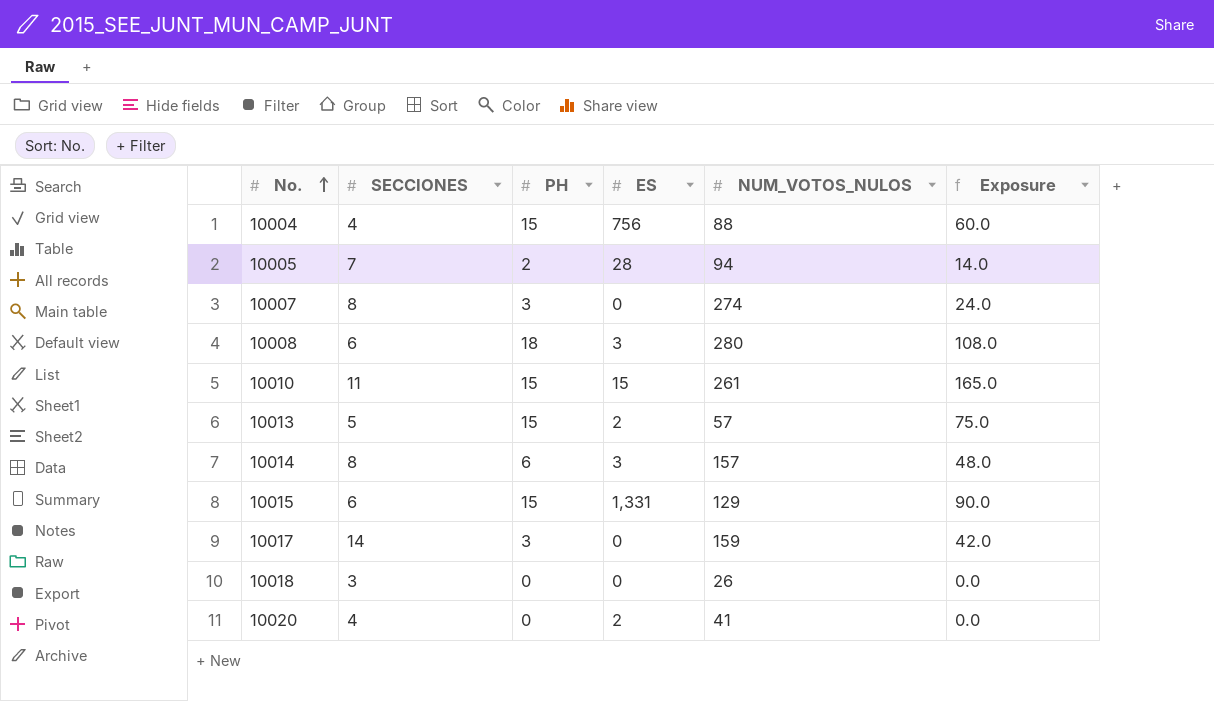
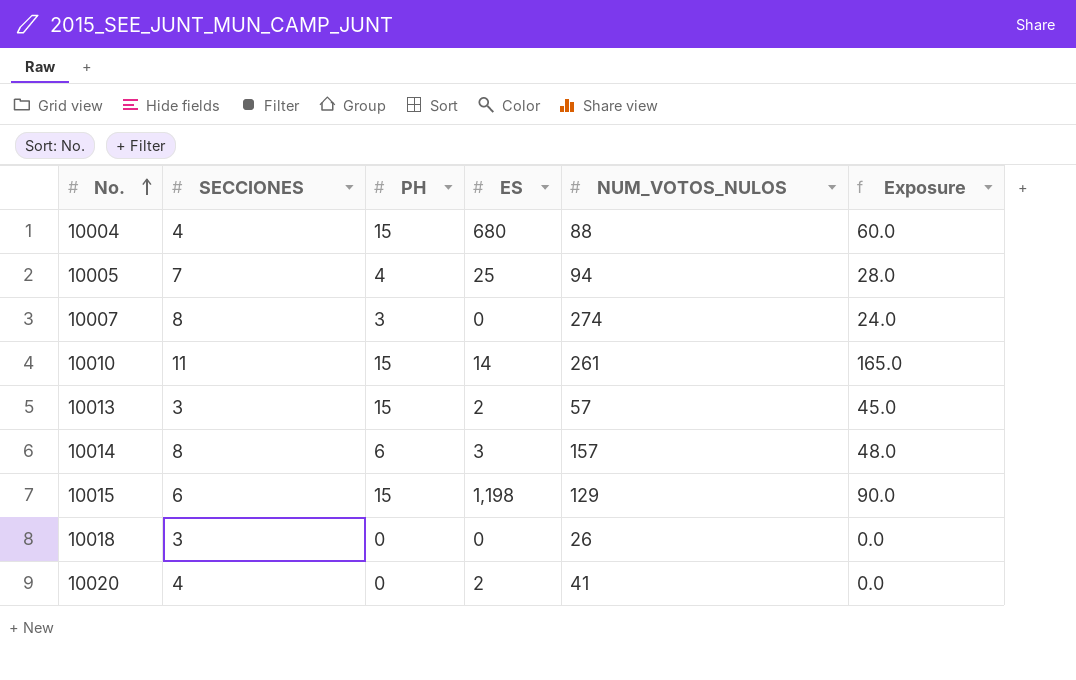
row 10008: 6 | 18 | 3 | 280 | 108.0 -> none
row 10017: 14 | 3 | 0 | 159 | 42.0 -> none
10004 | ES: 756 -> 680
10005 | PH: 2 -> 4
10005 | ES: 28 -> 25
10005 | Exposure: 14.0 -> 28.0
10010 | ES: 15 -> 14
10013 | SECCIONES: 5 -> 3
10013 | Exposure: 75.0 -> 45.0
10015 | ES: 1,331 -> 1,198

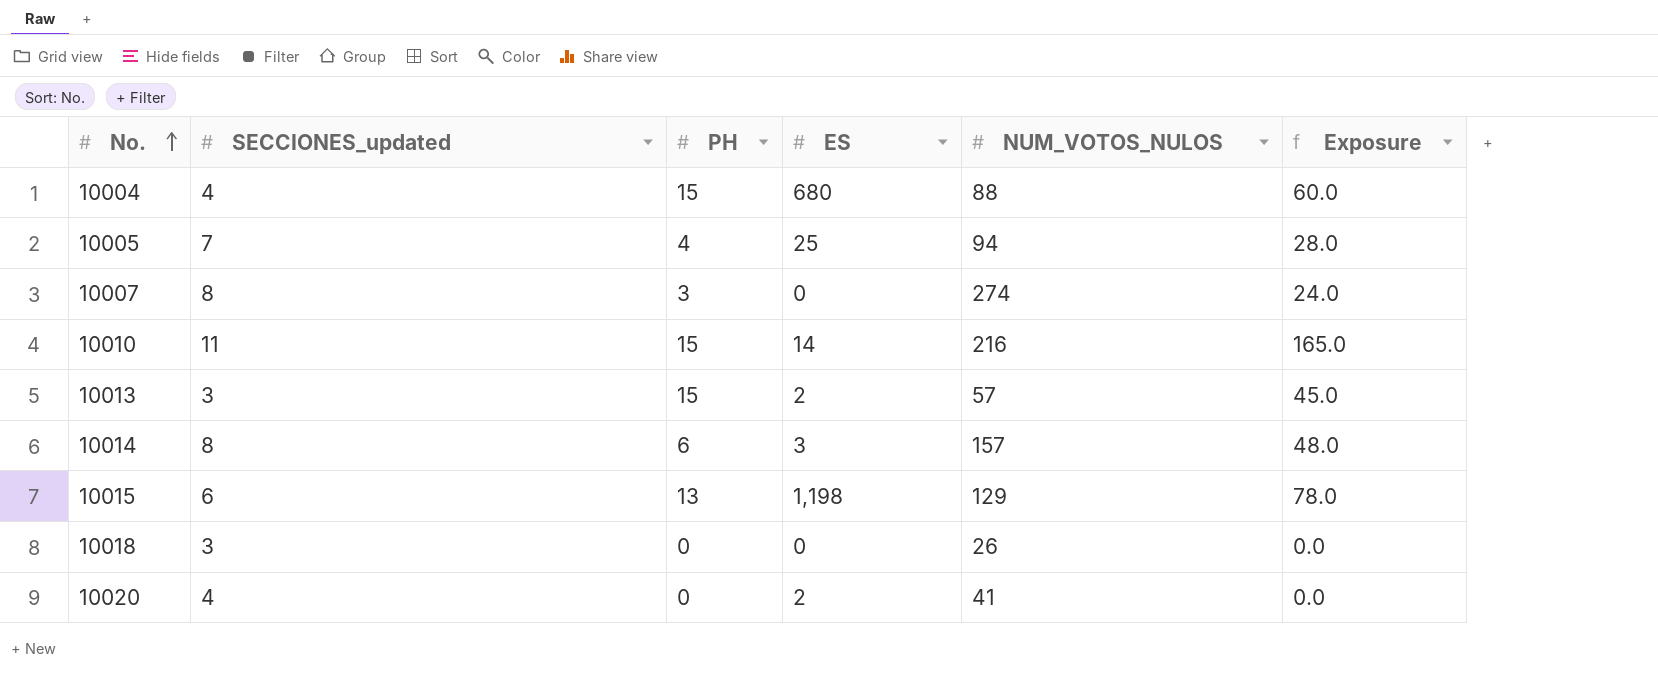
column name: SECCIONES -> SECCIONES_updated
10010 | NUM_VOTOS_NULOS: 261 -> 216
10015 | PH: 15 -> 13
10015 | Exposure: 90.0 -> 78.0

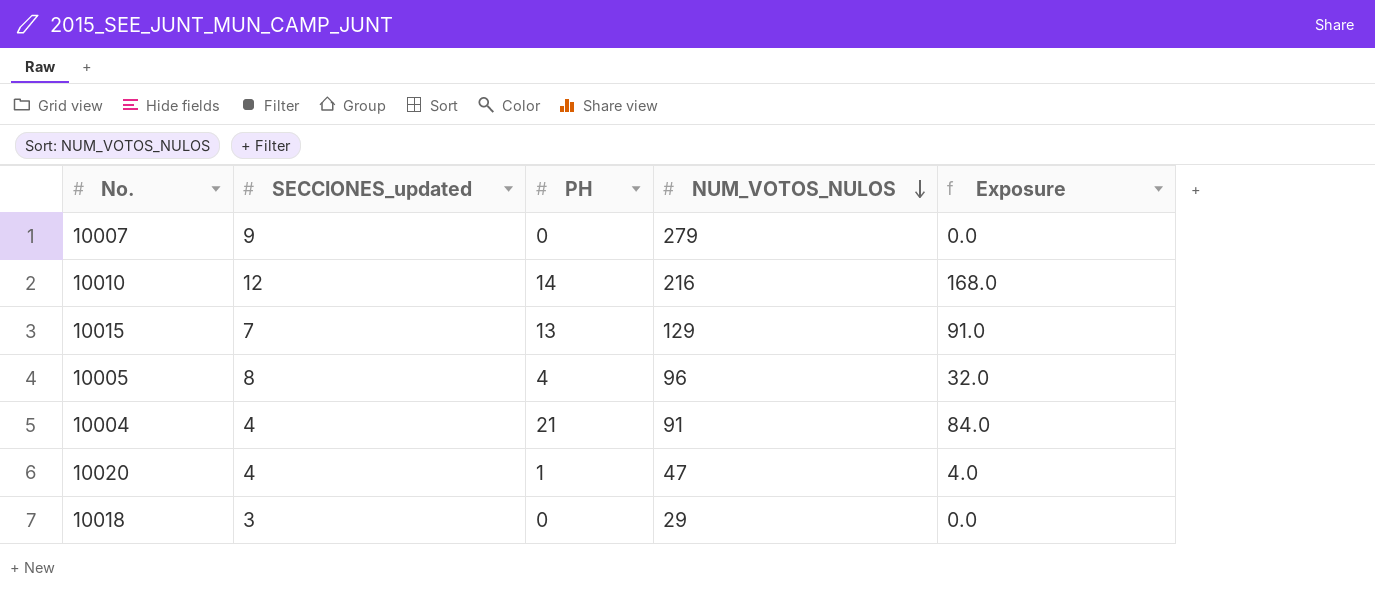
row order: No. ascending -> NUM_VOTOS_NULOS descending
column ES | position: 4 -> none
row 10013: 3 | 15 | 2 | 57 | 45.0 -> none
row 10014: 8 | 6 | 3 | 157 | 48.0 -> none
10007 | SECCIONES_updated: 8 -> 9
10007 | PH: 3 -> 0
10007 | NUM_VOTOS_NULOS: 274 -> 279
10007 | Exposure: 24.0 -> 0.0
10010 | SECCIONES_updated: 11 -> 12
10010 | PH: 15 -> 14
10010 | Exposure: 165.0 -> 168.0
10015 | SECCIONES_updated: 6 -> 7
10015 | Exposure: 78.0 -> 91.0
10005 | SECCIONES_updated: 7 -> 8
10005 | NUM_VOTOS_NULOS: 94 -> 96
10005 | Exposure: 28.0 -> 32.0
10004 | PH: 15 -> 21
10004 | NUM_VOTOS_NULOS: 88 -> 91
10004 | Exposure: 60.0 -> 84.0
10020 | PH: 0 -> 1
10020 | NUM_VOTOS_NULOS: 41 -> 47
10020 | Exposure: 0.0 -> 4.0
10018 | NUM_VOTOS_NULOS: 26 -> 29

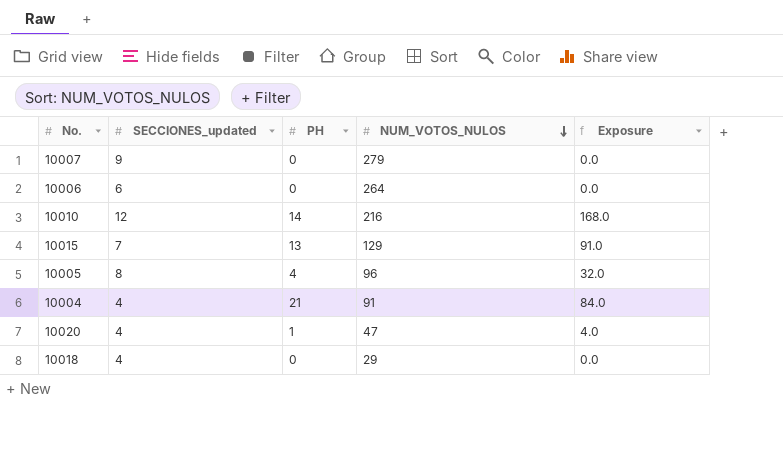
row 10006: none -> 6 | 0 | 264 | 0.0
10018 | SECCIONES_updated: 3 -> 4

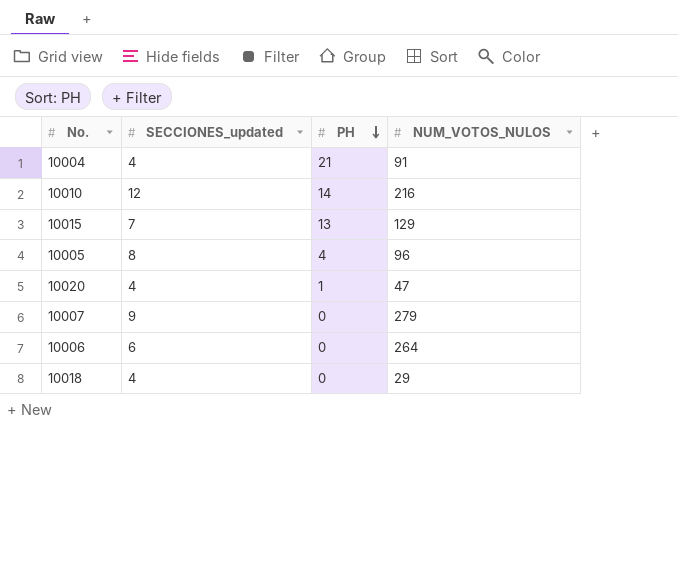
row order: NUM_VOTOS_NULOS descending -> PH descending
column Exposure | formula: [SECCIONES_updated] * [PH] -> none

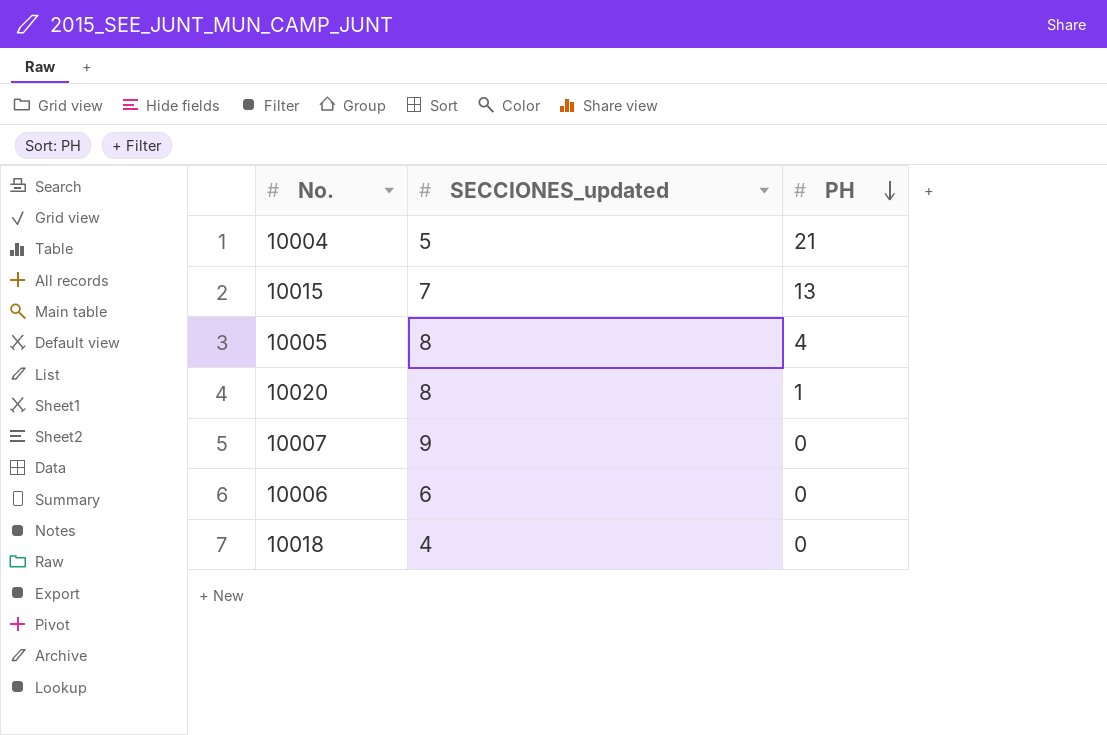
column NUM_VOTOS_NULOS | position: 4 -> none
row 10010: 12 | 14 | 216 -> none
10004 | SECCIONES_updated: 4 -> 5
10020 | SECCIONES_updated: 4 -> 8

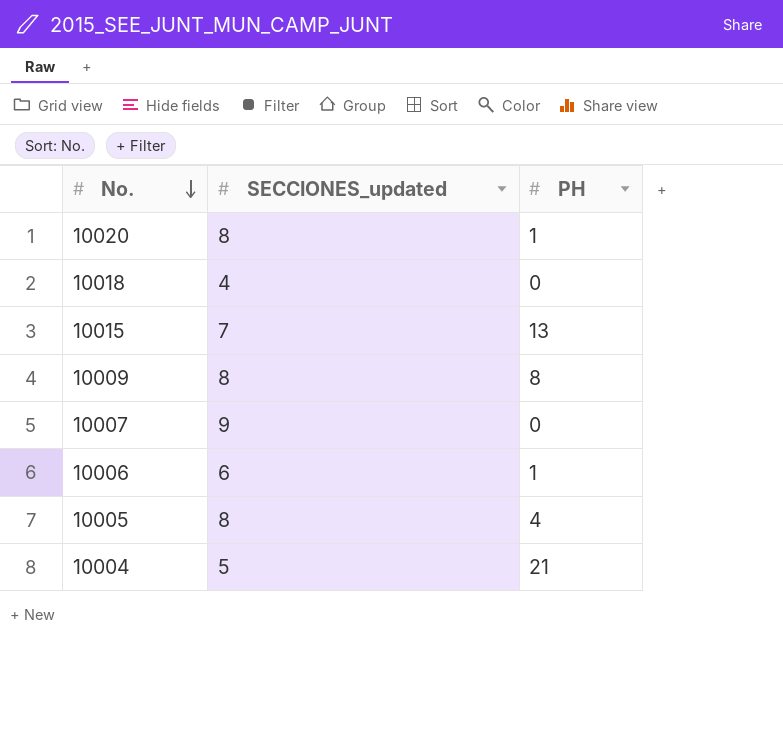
row order: PH descending -> No. descending
row 10009: none -> 8 | 8
10006 | PH: 0 -> 1

